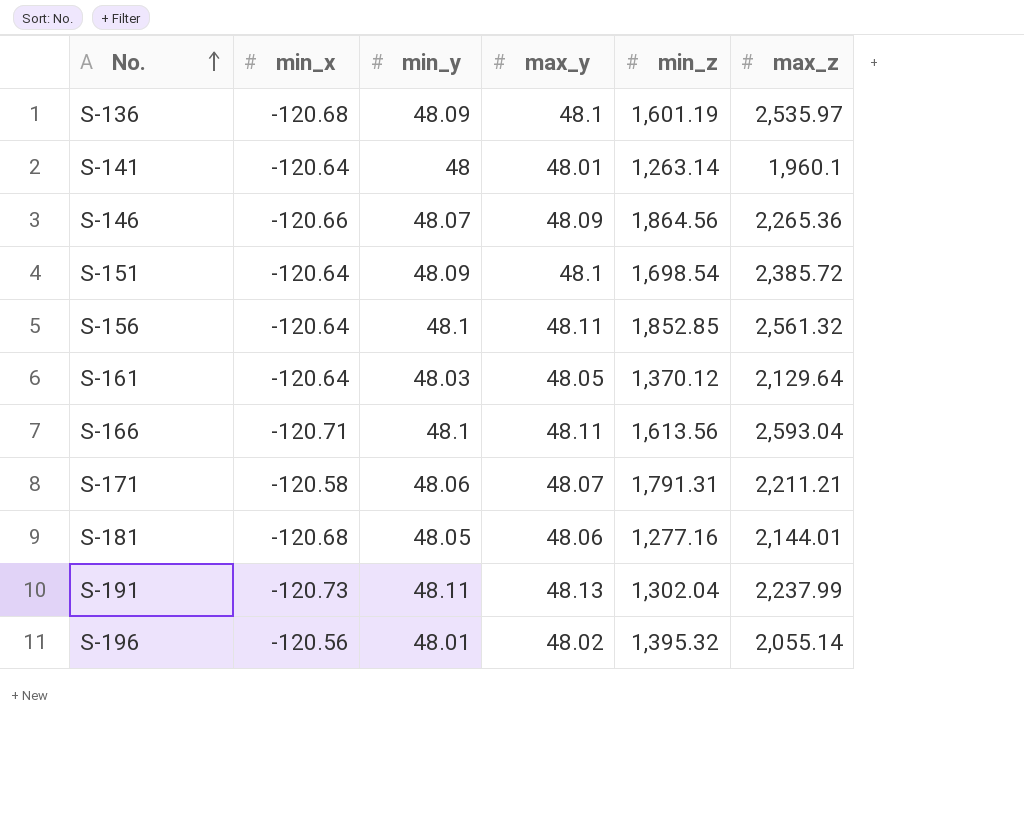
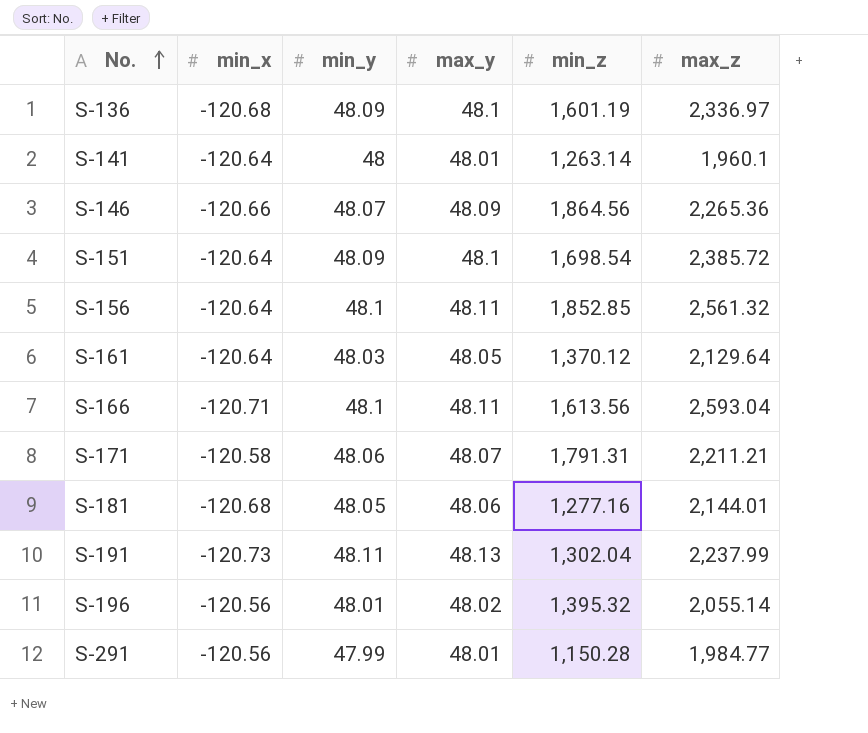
S-136 | max_z: 2,535.97 -> 2,336.97
row S-291: none -> -120.56 | 47.99 | 48.01 | 1,150.28 | 1,984.77

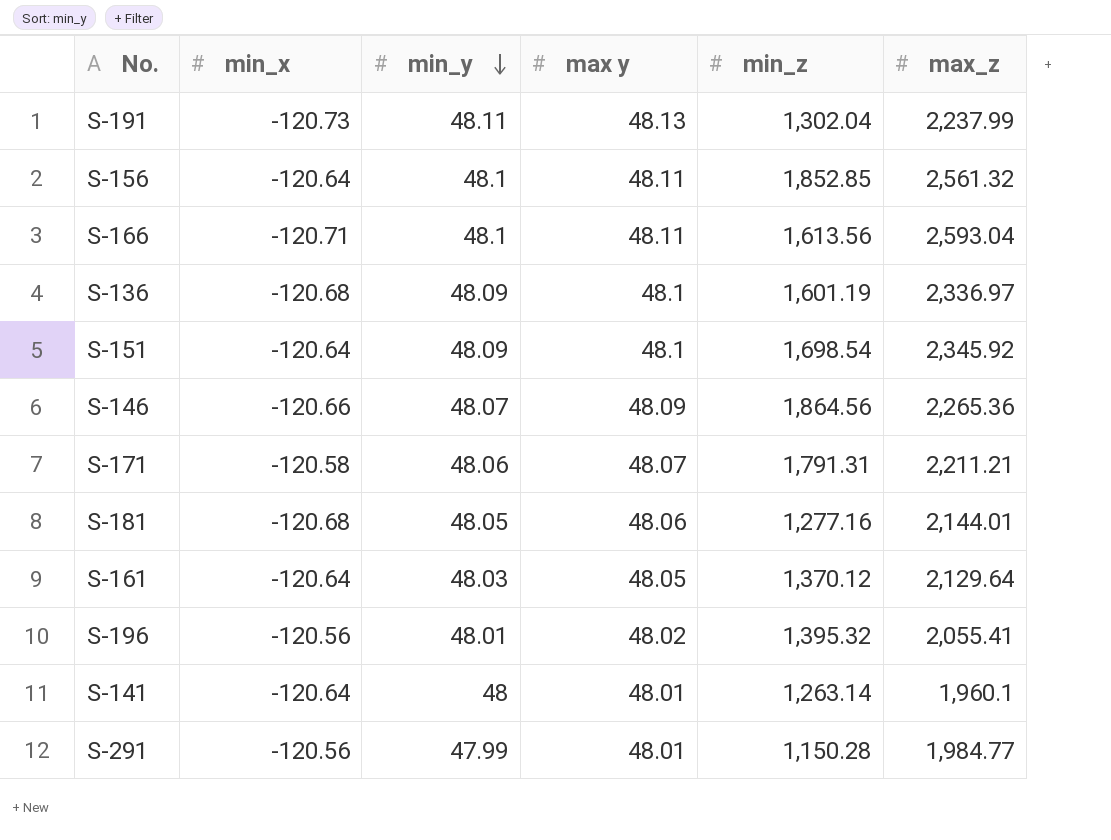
row order: No. ascending -> min_y descending
column name: max_y -> max y
S-151 | max_z: 2,385.72 -> 2,345.92
S-196 | max_z: 2,055.14 -> 2,055.41

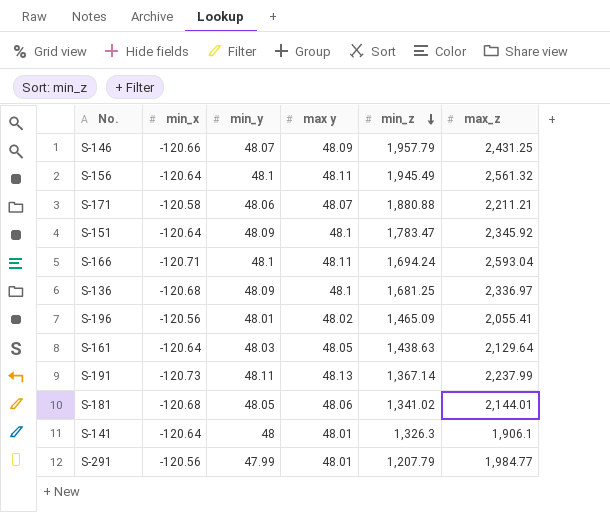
row order: min_y descending -> min_z descending
S-146 | min_z: 1,864.56 -> 1,957.79
S-146 | max_z: 2,265.36 -> 2,431.25
S-156 | min_z: 1,852.85 -> 1,945.49
S-171 | min_z: 1,791.31 -> 1,880.88
S-151 | min_z: 1,698.54 -> 1,783.47
S-166 | min_z: 1,613.56 -> 1,694.24
S-136 | min_z: 1,601.19 -> 1,681.25
S-196 | min_z: 1,395.32 -> 1,465.09
S-161 | min_z: 1,370.12 -> 1,438.63
S-191 | min_z: 1,302.04 -> 1,367.14
S-181 | min_z: 1,277.16 -> 1,341.02
S-141 | min_z: 1,263.14 -> 1,326.3
S-141 | max_z: 1,960.1 -> 1,906.1
S-291 | min_z: 1,150.28 -> 1,207.79

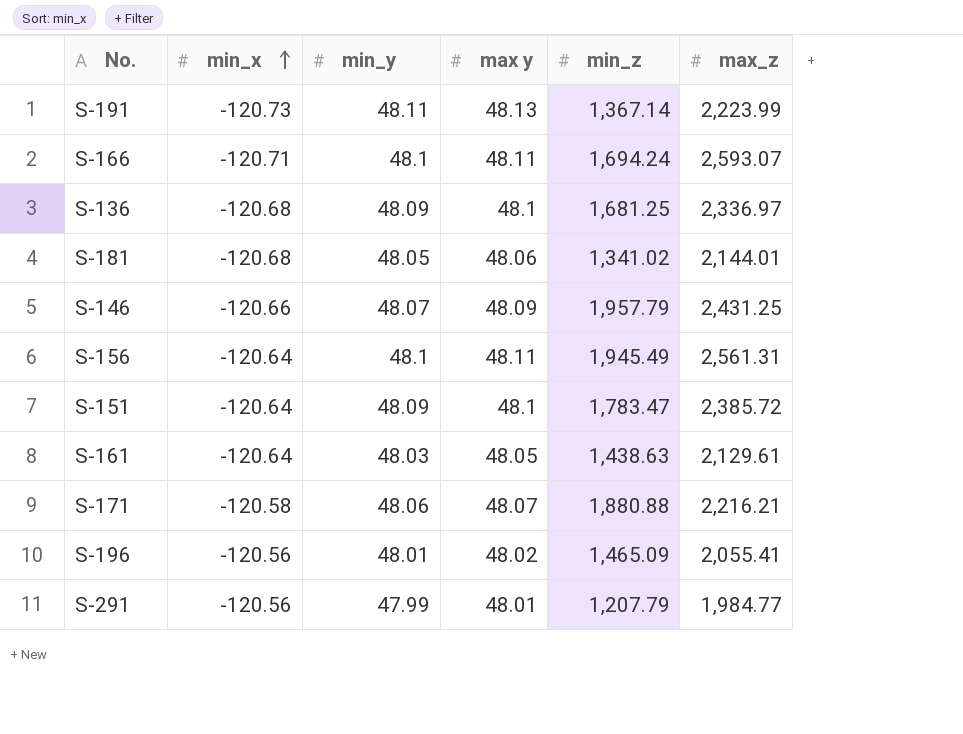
row order: min_z descending -> min_x ascending
row S-141: -120.64 | 48 | 48.01 | 1,326.3 | 1,906.1 -> none
S-191 | max_z: 2,237.99 -> 2,223.99
S-166 | max_z: 2,593.04 -> 2,593.07
S-156 | max_z: 2,561.32 -> 2,561.31
S-151 | max_z: 2,345.92 -> 2,385.72
S-161 | max_z: 2,129.64 -> 2,129.61
S-171 | max_z: 2,211.21 -> 2,216.21

